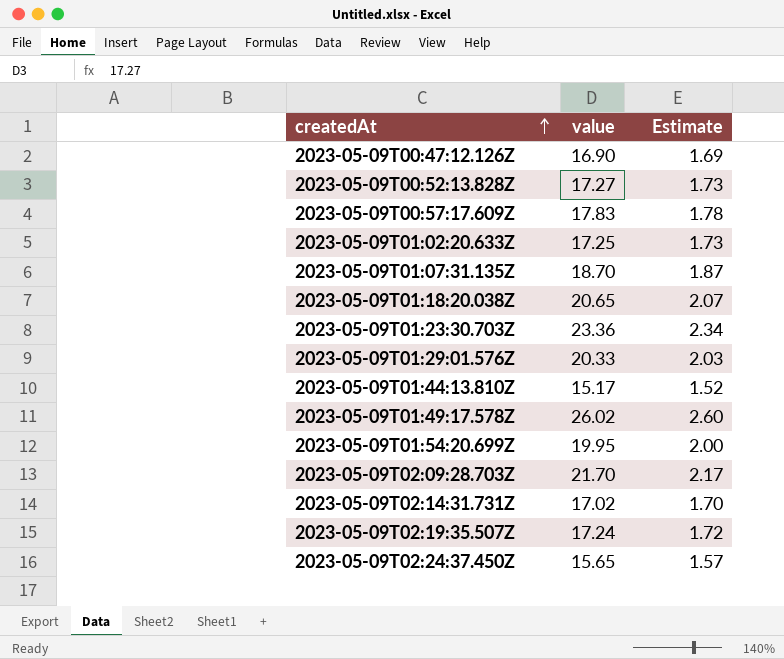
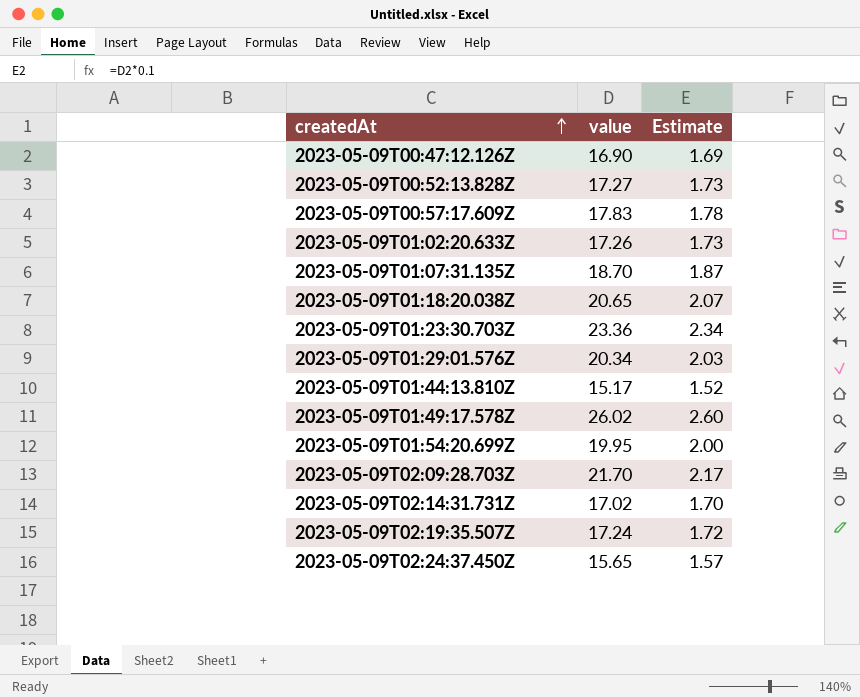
2023-05-09T01:02:20.633Z | value: 17.25 -> 17.26
2023-05-09T01:29:01.576Z | value: 20.33 -> 20.34

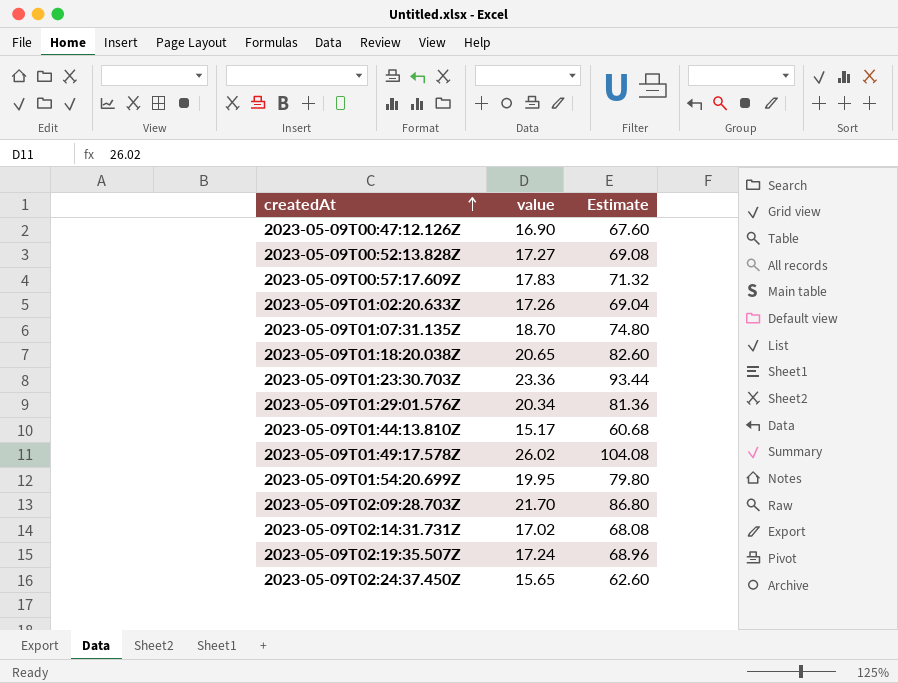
column Estimate | formula: [value] * 0.1 -> [value] * 4

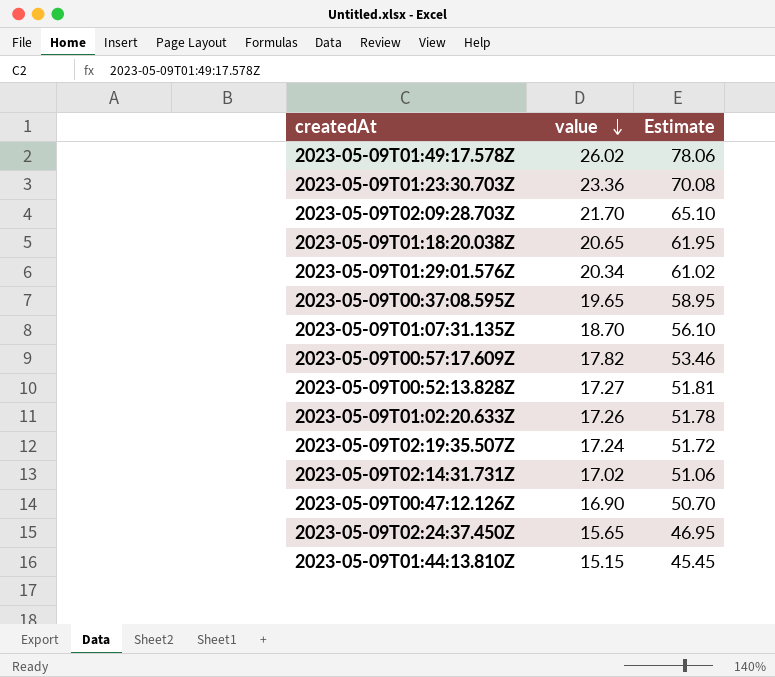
row order: createdAt ascending -> value descending
column Estimate | formula: [value] * 4 -> [value] * 3
row 2023-05-09T01:54:20.699Z: 19.95 | 79.80 -> none
row 2023-05-09T00:37:08.595Z: none -> 19.65 | 58.95
2023-05-09T00:57:17.609Z | value: 17.83 -> 17.82
2023-05-09T01:44:13.810Z | value: 15.17 -> 15.15

